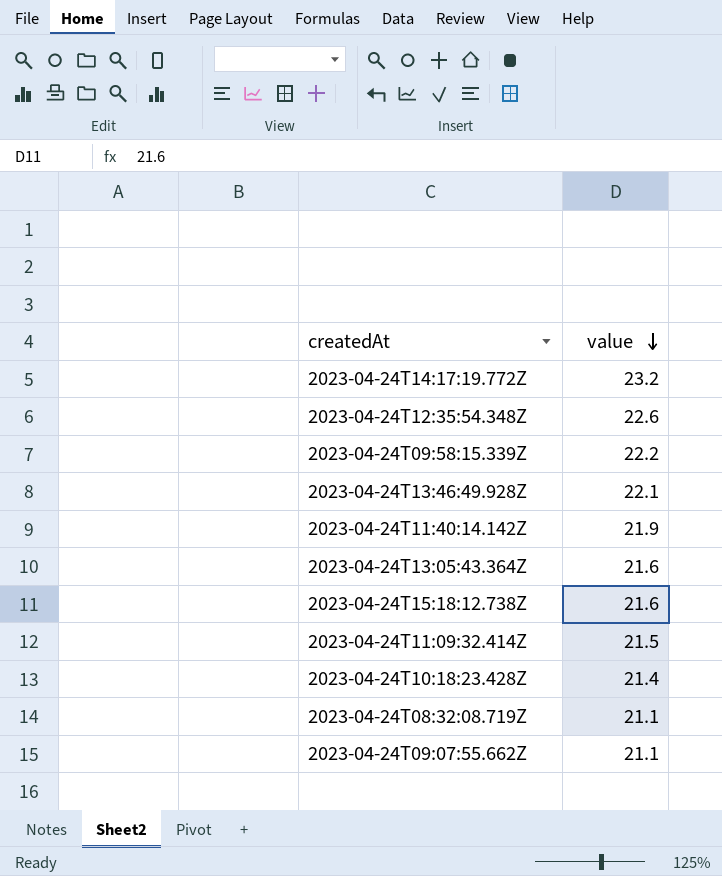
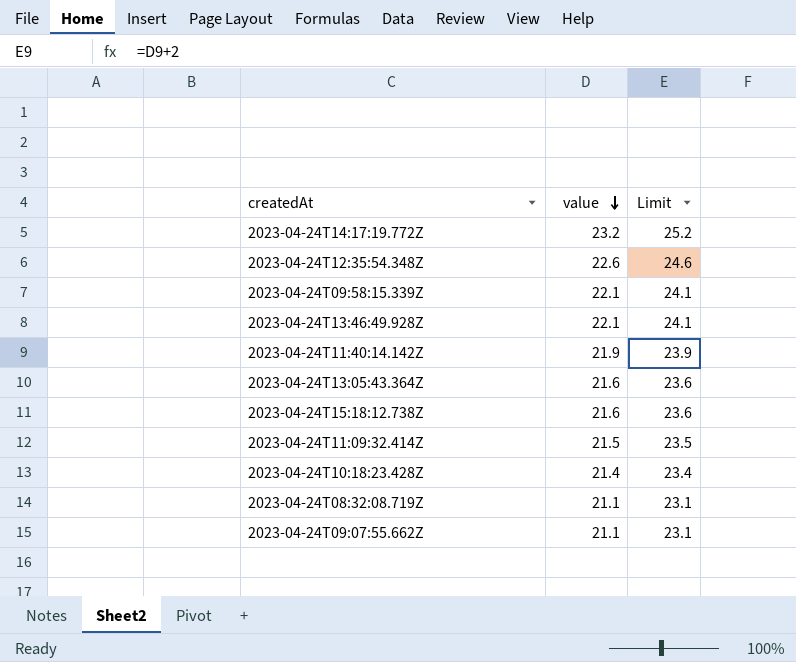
column Limit | formula: none -> [value] + 2
2023-04-24T09:58:15.339Z | value: 22.2 -> 22.1

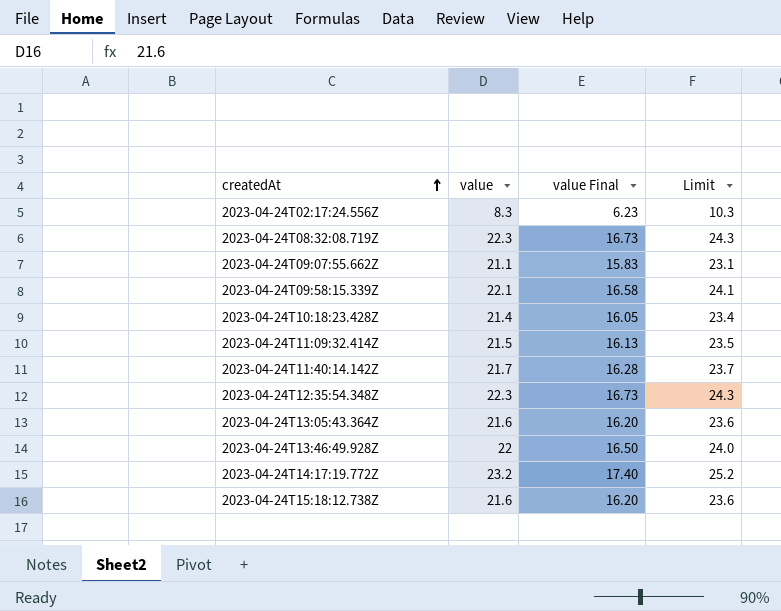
row order: value descending -> createdAt ascending
column value Final | formula: none -> [value] * 0.75
row 2023-04-24T02:17:24.556Z: none -> 8.3 | 6.23 | 10.3
2023-04-24T08:32:08.719Z | value: 21.1 -> 22.3
2023-04-24T08:32:08.719Z | Limit: 23.1 -> 24.3
2023-04-24T11:40:14.142Z | value: 21.9 -> 21.7
2023-04-24T11:40:14.142Z | Limit: 23.9 -> 23.7
2023-04-24T12:35:54.348Z | value: 22.6 -> 22.3
2023-04-24T12:35:54.348Z | Limit: 24.6 -> 24.3
2023-04-24T13:46:49.928Z | value: 22.1 -> 22
2023-04-24T13:46:49.928Z | Limit: 24.1 -> 24.0

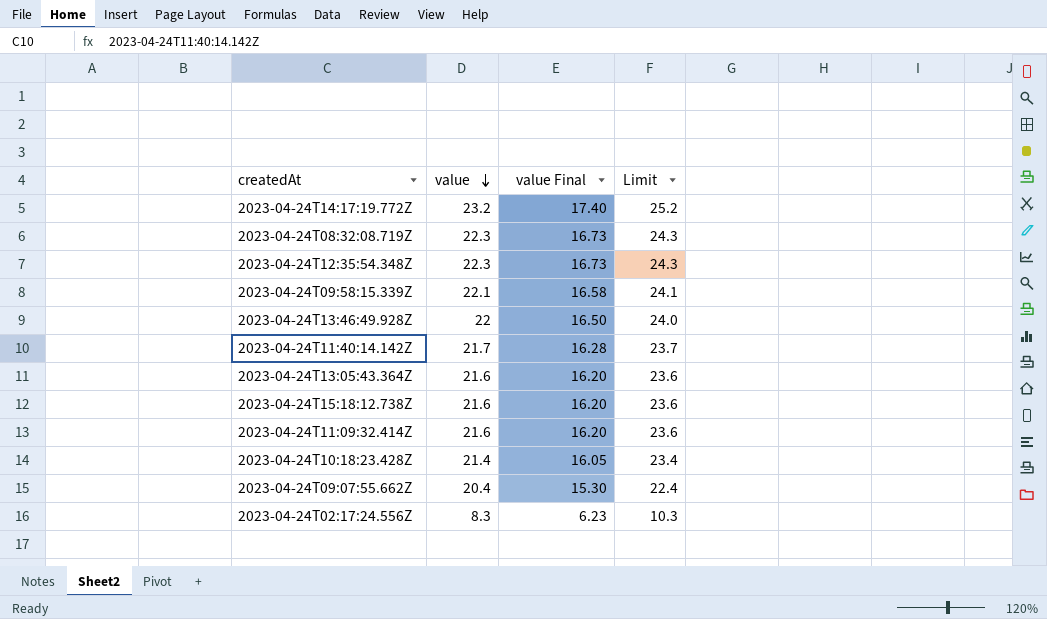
row order: createdAt ascending -> value descending
2023-04-24T11:09:32.414Z | value: 21.5 -> 21.6
2023-04-24T11:09:32.414Z | value Final: 16.13 -> 16.20
2023-04-24T11:09:32.414Z | Limit: 23.5 -> 23.6
2023-04-24T09:07:55.662Z | value: 21.1 -> 20.4
2023-04-24T09:07:55.662Z | value Final: 15.83 -> 15.30
2023-04-24T09:07:55.662Z | Limit: 23.1 -> 22.4

